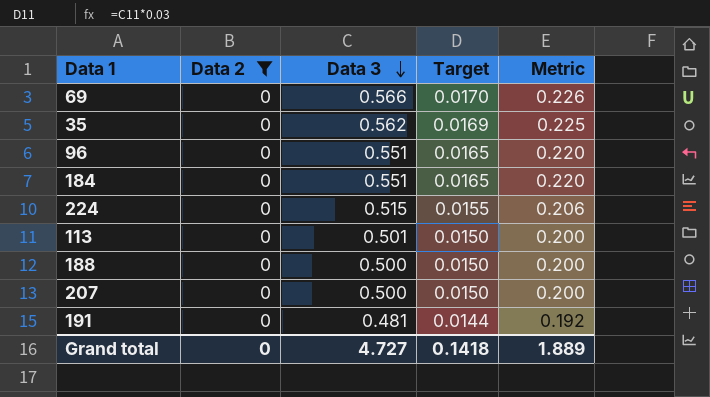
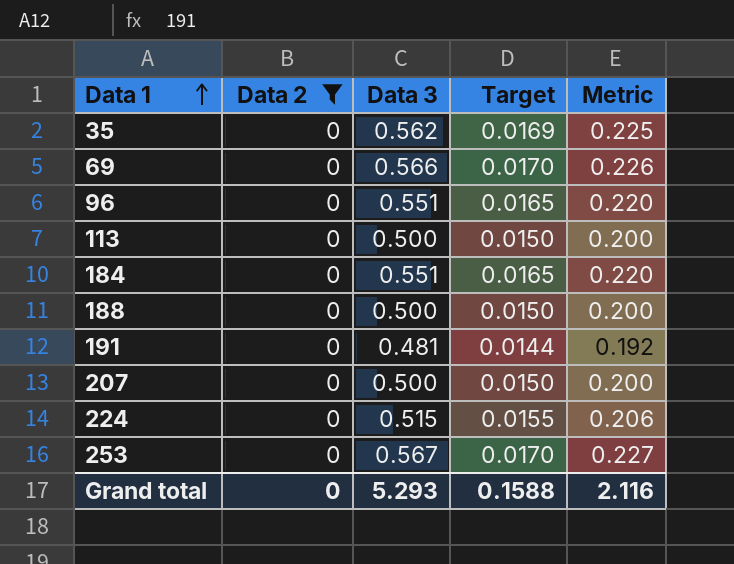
row order: Data 3 descending -> Data 1 ascending
113 | Data 3: 0.501 -> 0.500
row 253: none -> 0 | 0.567 | 0.0170 | 0.227
Grand total | Data 3: 4.727 -> 5.293
Grand total | Target: 0.1418 -> 0.1588
Grand total | Metric: 1.889 -> 2.116

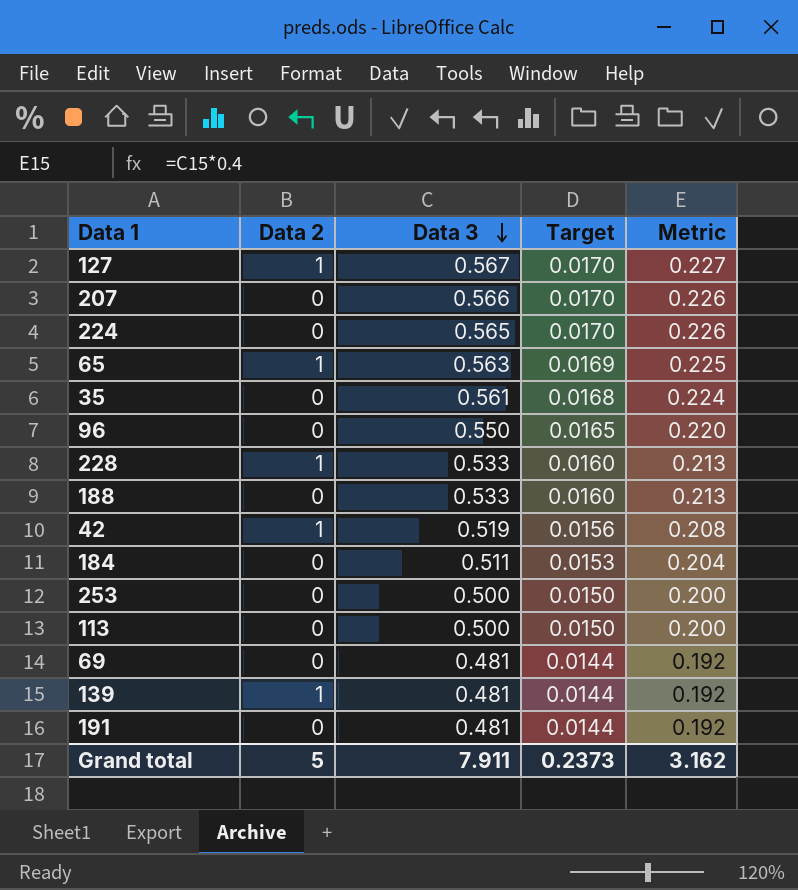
filter: Data 2 = 0 -> none
row order: Data 1 ascending -> Data 3 descending
207 | Data 3: 0.500 -> 0.566
207 | Target: 0.0150 -> 0.0170
207 | Metric: 0.200 -> 0.226
224 | Data 3: 0.515 -> 0.565
224 | Target: 0.0155 -> 0.0170
224 | Metric: 0.206 -> 0.226
35 | Data 3: 0.562 -> 0.561
35 | Target: 0.0169 -> 0.0168
35 | Metric: 0.225 -> 0.224
96 | Data 3: 0.551 -> 0.550
188 | Data 3: 0.500 -> 0.533
188 | Target: 0.0150 -> 0.0160
188 | Metric: 0.200 -> 0.213
184 | Data 3: 0.551 -> 0.511
184 | Target: 0.0165 -> 0.0153
184 | Metric: 0.220 -> 0.204
253 | Data 3: 0.567 -> 0.500
253 | Target: 0.0170 -> 0.0150
253 | Metric: 0.227 -> 0.200
69 | Data 3: 0.566 -> 0.481
69 | Target: 0.0170 -> 0.0144
69 | Metric: 0.226 -> 0.192
Grand total | Data 2: 0 -> 5
Grand total | Data 3: 5.293 -> 7.911
Grand total | Target: 0.1588 -> 0.2373
Grand total | Metric: 2.116 -> 3.162

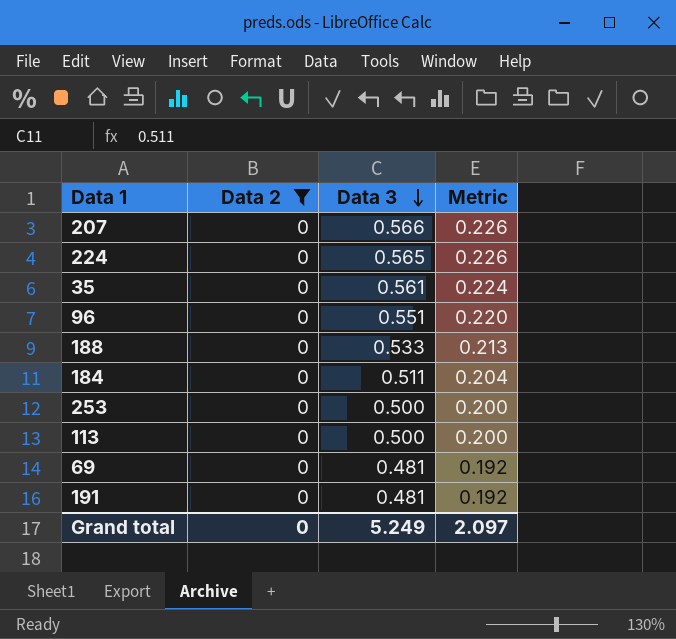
filter: none -> Data 2 = 0
column Target | formula: [Data 3] * 0.03 -> none
96 | Data 3: 0.550 -> 0.551
Grand total | Data 2: 5 -> 0
Grand total | Data 3: 7.911 -> 5.249
Grand total | Metric: 3.162 -> 2.097

